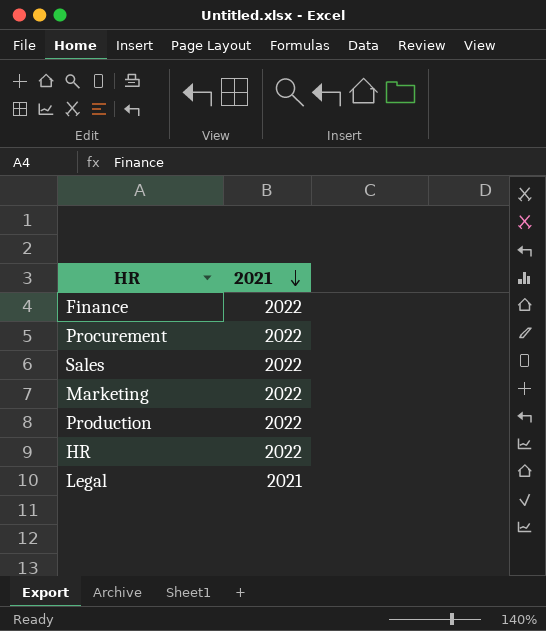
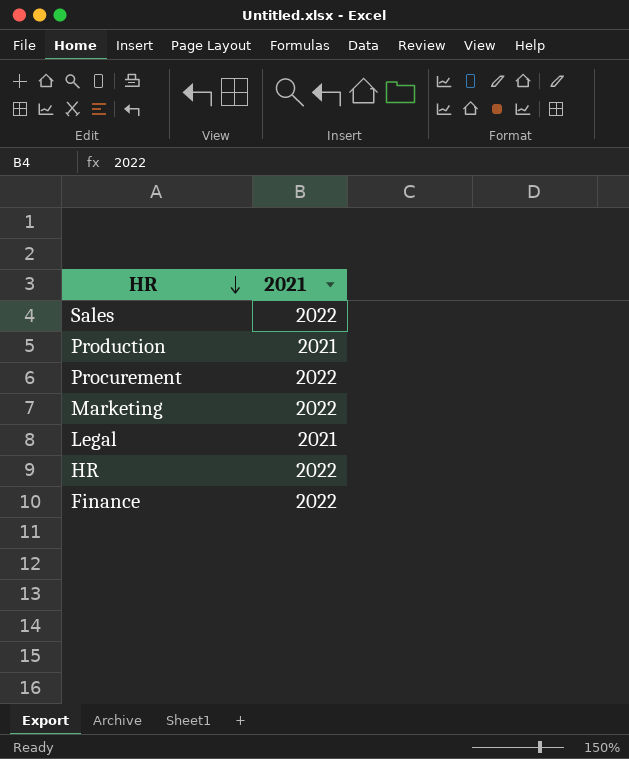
row order: 2021 descending -> HR descending
Production | 2021: 2022 -> 2021

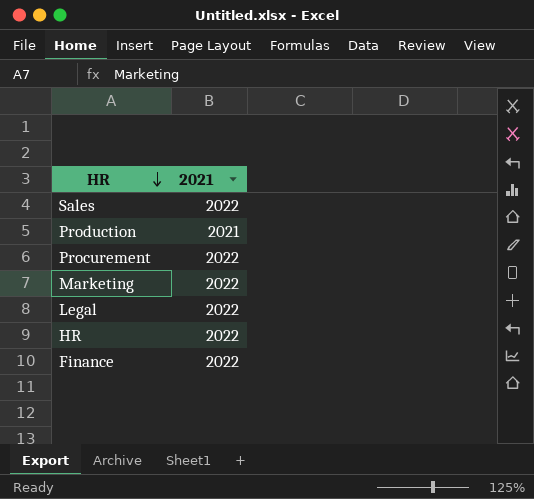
Legal | 2021: 2021 -> 2022

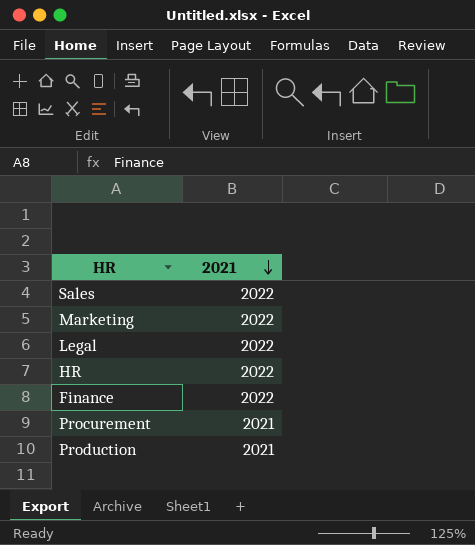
row order: HR descending -> 2021 descending
Procurement | 2021: 2022 -> 2021

